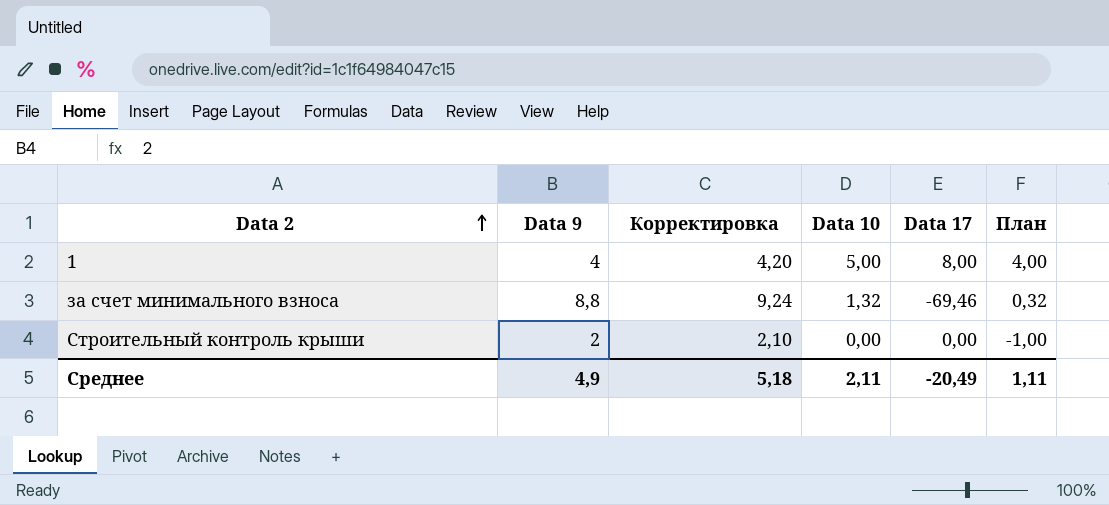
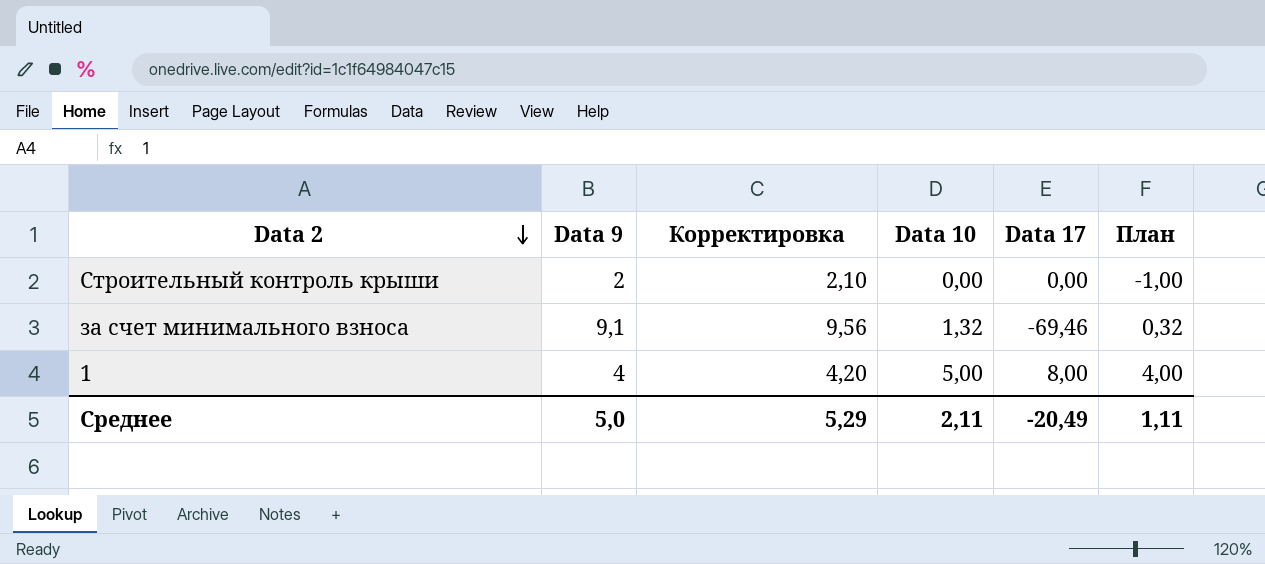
row order: Data 2 ascending -> Data 2 descending
за счет минимального взноса | Data 9: 8,8 -> 9,1
за счет минимального взноса | Корректировка: 9,24 -> 9,56
Среднее | Data 9: 4,9 -> 5,0
Среднее | Корректировка: 5,18 -> 5,29

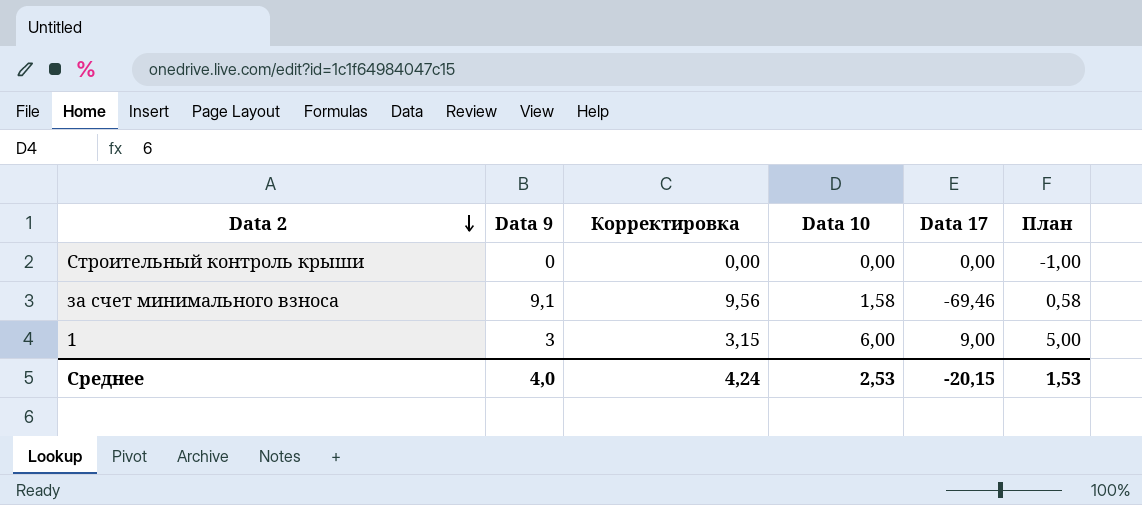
Строительный контроль крыши | Data 9: 2 -> 0
Строительный контроль крыши | Корректировка: 2,10 -> 0,00
за счет минимального взноса | Data 10: 1,32 -> 1,58
за счет минимального взноса | План: 0,32 -> 0,58
1 | Data 9: 4 -> 3
1 | Корректировка: 4,20 -> 3,15
1 | Data 10: 5,00 -> 6,00
1 | Data 17: 8,00 -> 9,00
1 | План: 4,00 -> 5,00
Среднее | Data 9: 5,0 -> 4,0
Среднее | Корректировка: 5,29 -> 4,24
Среднее | Data 10: 2,11 -> 2,53
Среднее | Data 17: -20,49 -> -20,15
Среднее | План: 1,11 -> 1,53

